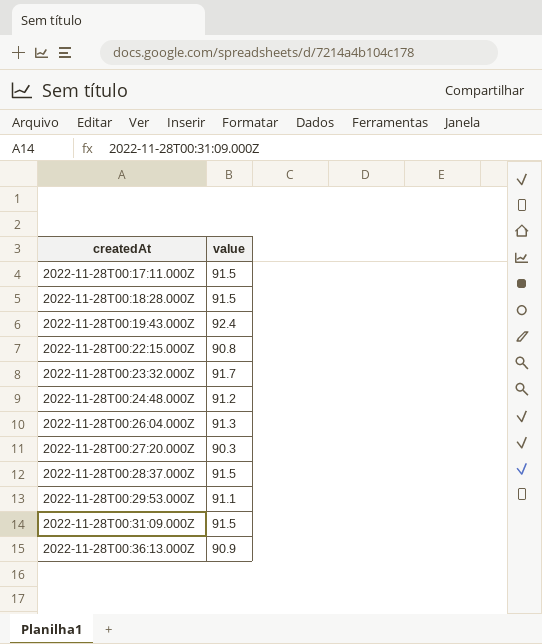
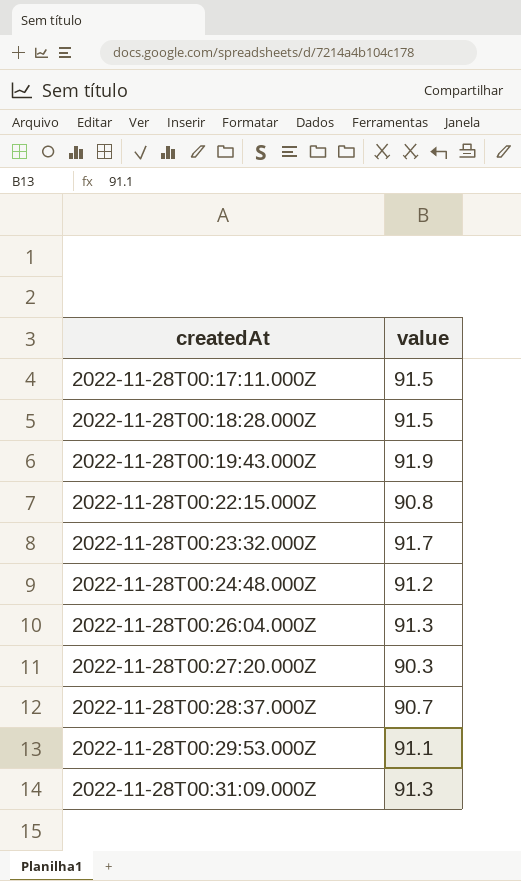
row 2022-11-28T00:36:13.000Z: 90.9 -> none
2022-11-28T00:19:43.000Z | value: 92.4 -> 91.9
2022-11-28T00:28:37.000Z | value: 91.5 -> 90.7
2022-11-28T00:31:09.000Z | value: 91.5 -> 91.3

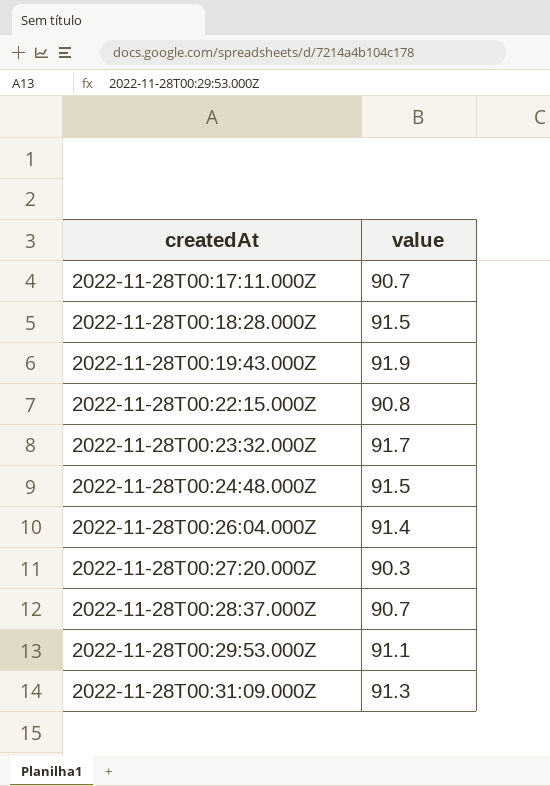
2022-11-28T00:17:11.000Z | value: 91.5 -> 90.7
2022-11-28T00:24:48.000Z | value: 91.2 -> 91.5
2022-11-28T00:26:04.000Z | value: 91.3 -> 91.4

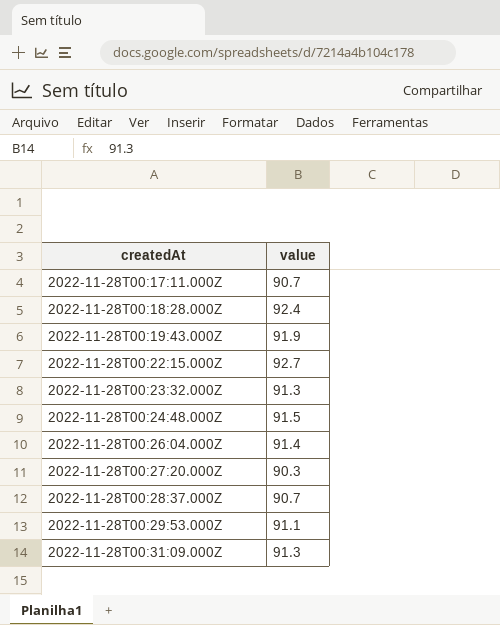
2022-11-28T00:18:28.000Z | value: 91.5 -> 92.4
2022-11-28T00:22:15.000Z | value: 90.8 -> 92.7
2022-11-28T00:23:32.000Z | value: 91.7 -> 91.3

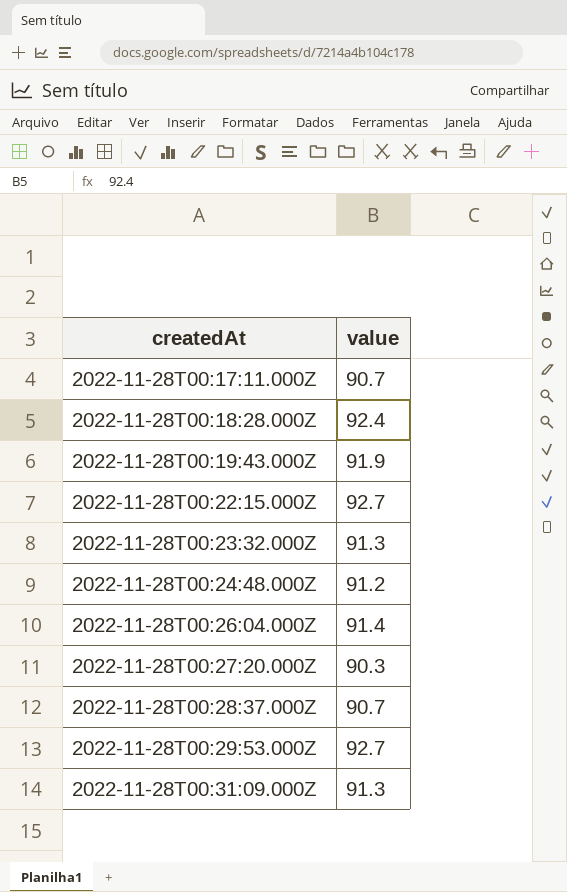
2022-11-28T00:24:48.000Z | value: 91.5 -> 91.2
2022-11-28T00:29:53.000Z | value: 91.1 -> 92.7

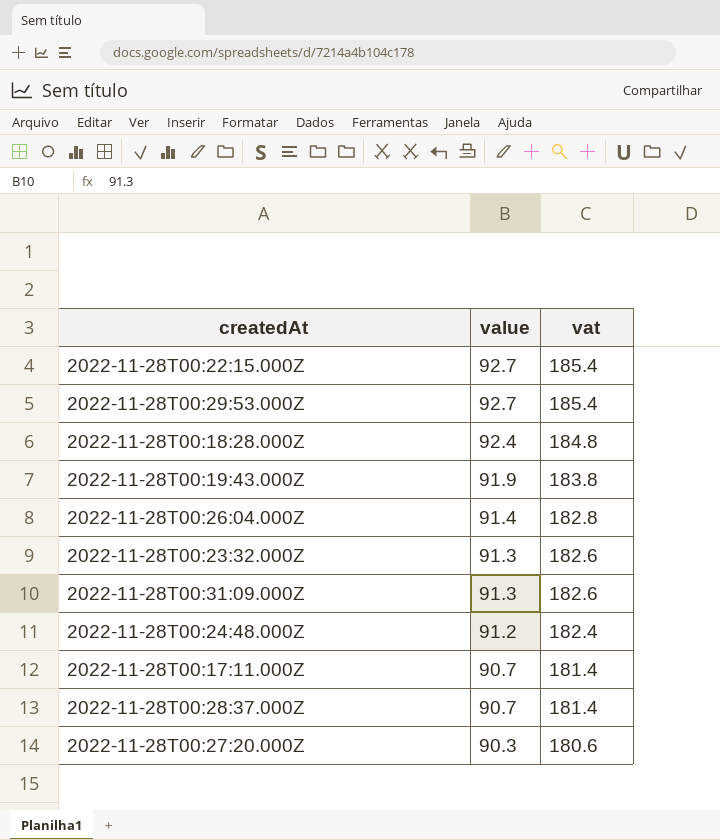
row order: createdAt ascending -> value descending
column vat | formula: none -> [value] * 2

